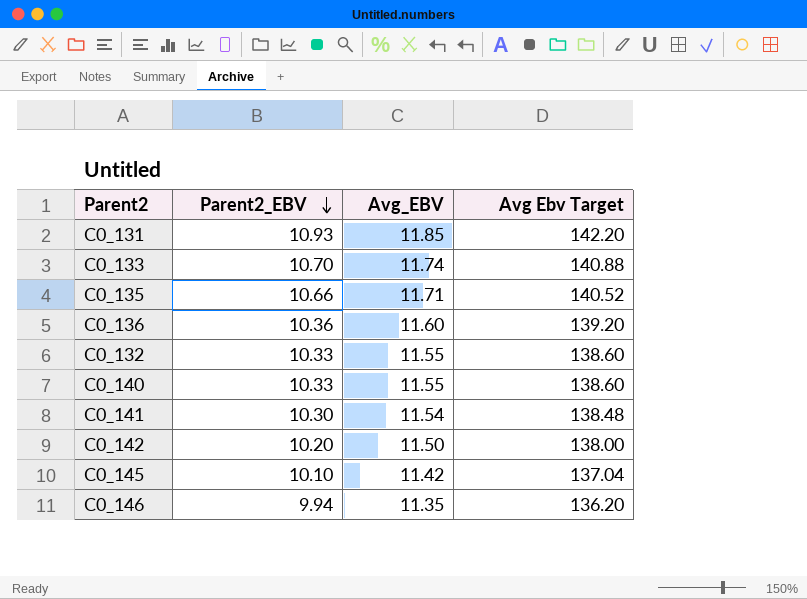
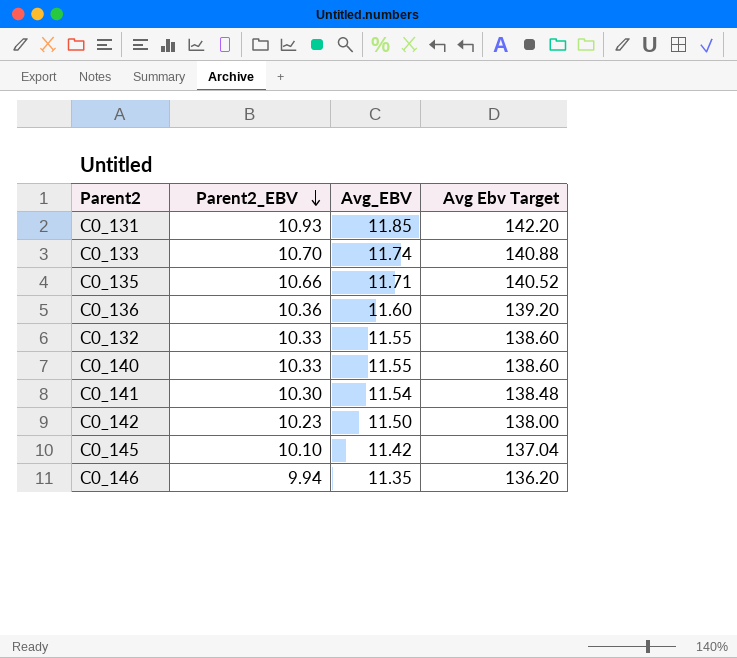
C0_142 | Parent2_EBV: 10.20 -> 10.23

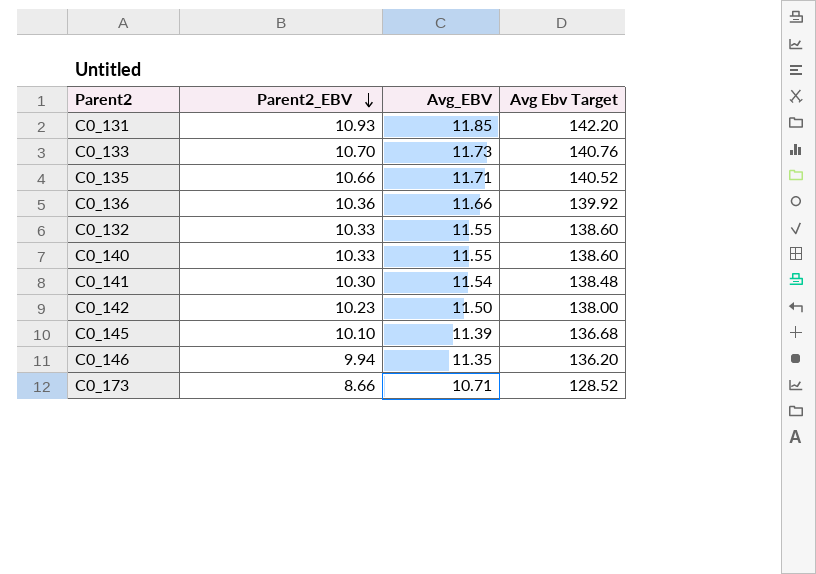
C0_133 | Avg_EBV: 11.74 -> 11.73
C0_133 | Avg Ebv Target: 140.88 -> 140.76
C0_136 | Avg_EBV: 11.60 -> 11.66
C0_136 | Avg Ebv Target: 139.20 -> 139.92
C0_145 | Avg_EBV: 11.42 -> 11.39
C0_145 | Avg Ebv Target: 137.04 -> 136.68
row C0_173: none -> 8.66 | 10.71 | 128.52

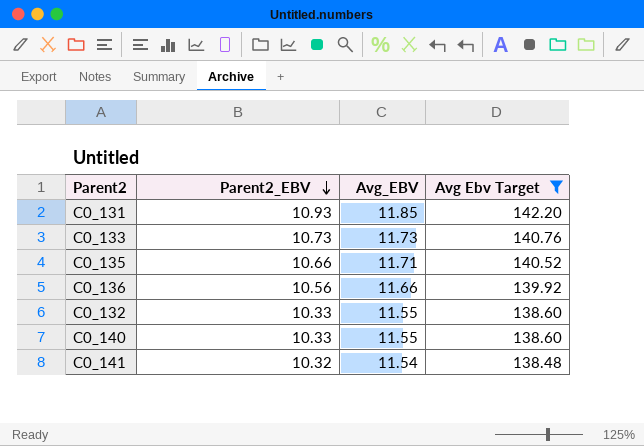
filter: none -> Avg Ebv Target >= 138.48
C0_133 | Parent2_EBV: 10.70 -> 10.73
C0_136 | Parent2_EBV: 10.36 -> 10.56
C0_141 | Parent2_EBV: 10.30 -> 10.32

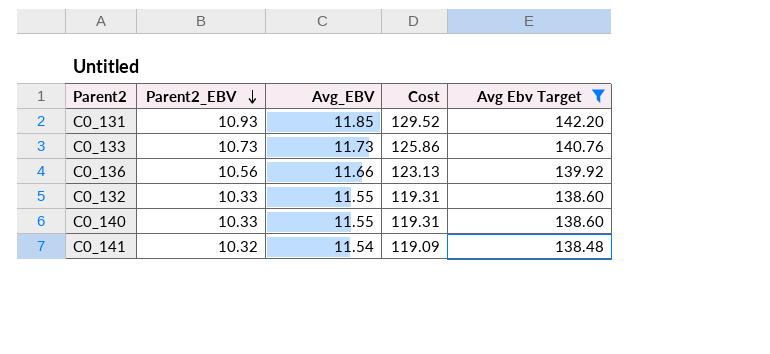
column Cost | formula: none -> [Parent2_EBV] * [Avg_EBV]
row C0_135: 10.66 | 11.71 | 140.52 -> none

